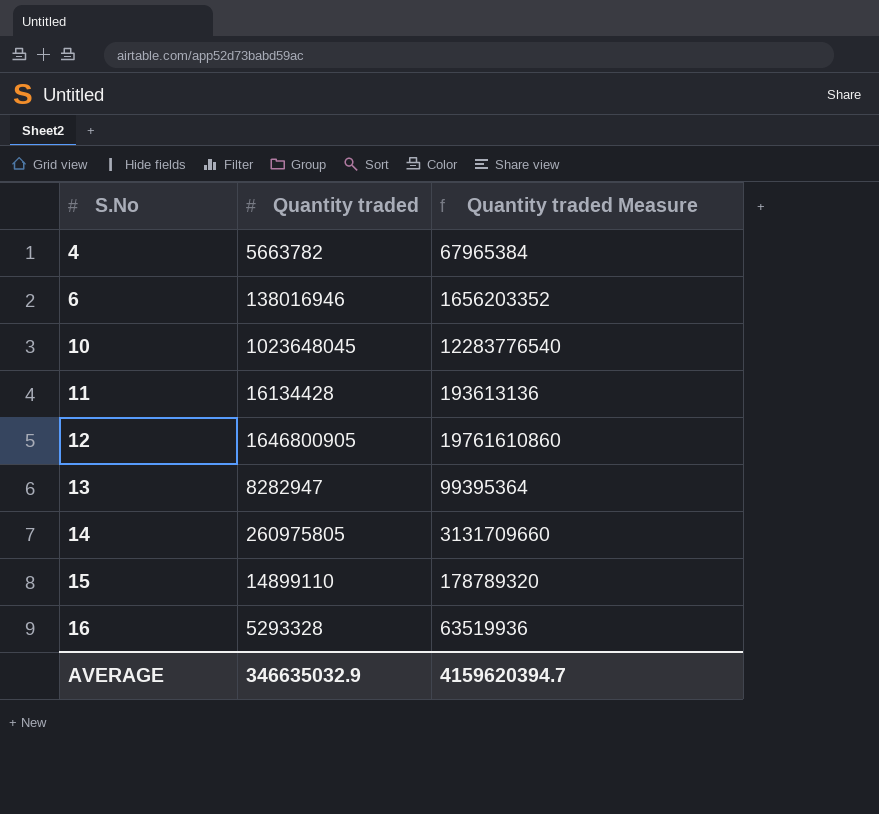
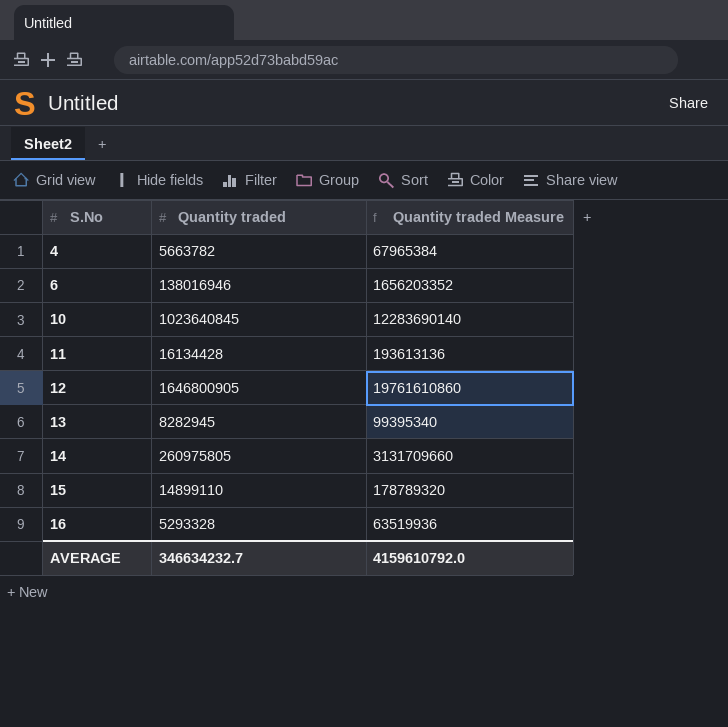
10 | Quantity traded: 1023648045 -> 1023640845
10 | Quantity traded Measure: 12283776540 -> 12283690140
13 | Quantity traded: 8282947 -> 8282945
13 | Quantity traded Measure: 99395364 -> 99395340
AVERAGE | Quantity traded: 346635032.9 -> 346634232.7
AVERAGE | Quantity traded Measure: 4159620394.7 -> 4159610792.0

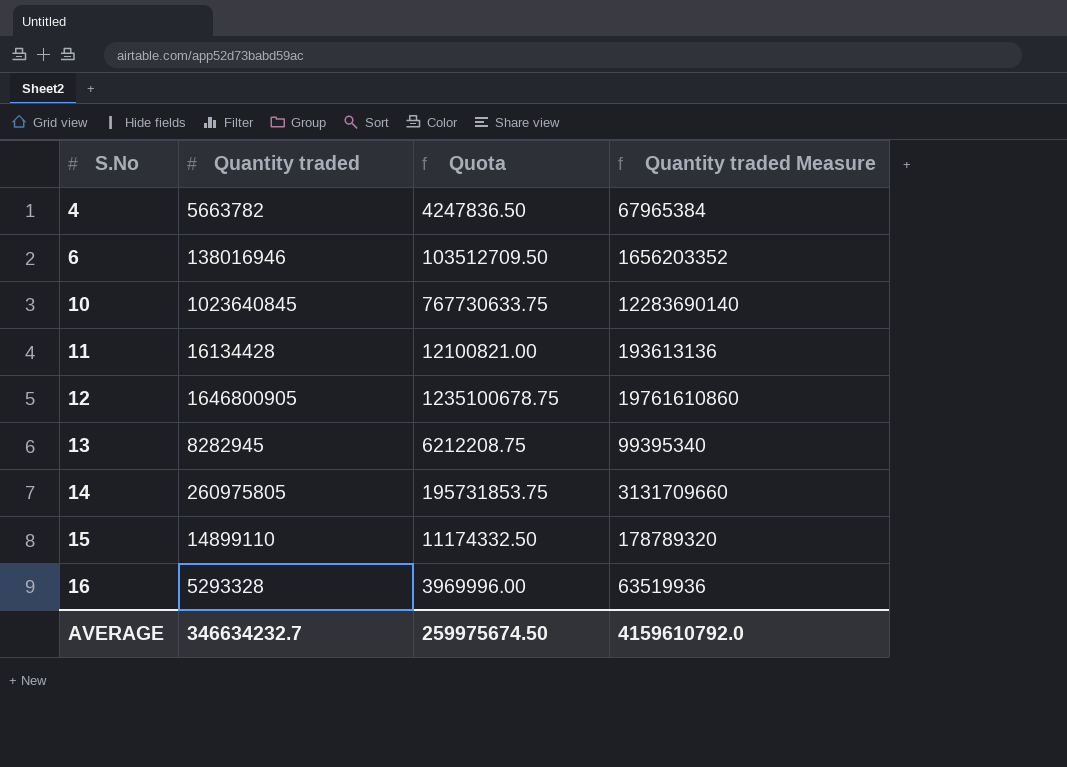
column Quota | formula: none -> [Quantity traded] * 0.75

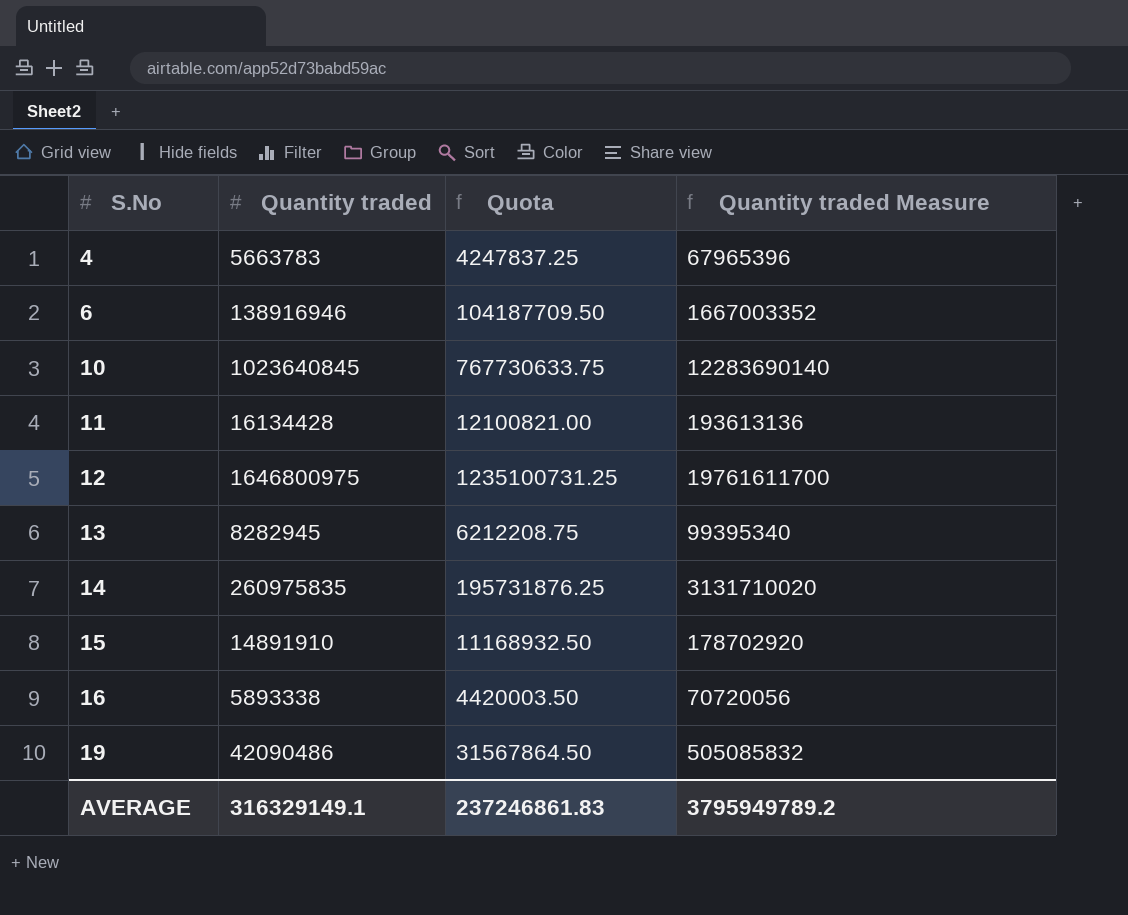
4 | Quantity traded: 5663782 -> 5663783
4 | Quota: 4247836.50 -> 4247837.25
4 | Quantity traded Measure: 67965384 -> 67965396
6 | Quantity traded: 138016946 -> 138916946
6 | Quota: 103512709.50 -> 104187709.50
6 | Quantity traded Measure: 1656203352 -> 1667003352
12 | Quantity traded: 1646800905 -> 1646800975
12 | Quota: 1235100678.75 -> 1235100731.25
12 | Quantity traded Measure: 19761610860 -> 19761611700
14 | Quantity traded: 260975805 -> 260975835
14 | Quota: 195731853.75 -> 195731876.25
14 | Quantity traded Measure: 3131709660 -> 3131710020
15 | Quantity traded: 14899110 -> 14891910
15 | Quota: 11174332.50 -> 11168932.50
15 | Quantity traded Measure: 178789320 -> 178702920
16 | Quantity traded: 5293328 -> 5893338
16 | Quota: 3969996.00 -> 4420003.50
16 | Quantity traded Measure: 63519936 -> 70720056
row 19: none -> 42090486 | 31567864.50 | 505085832
AVERAGE | Quantity traded: 346634232.7 -> 316329149.1
AVERAGE | Quota: 259975674.50 -> 237246861.83
AVERAGE | Quantity traded Measure: 4159610792.0 -> 3795949789.2

